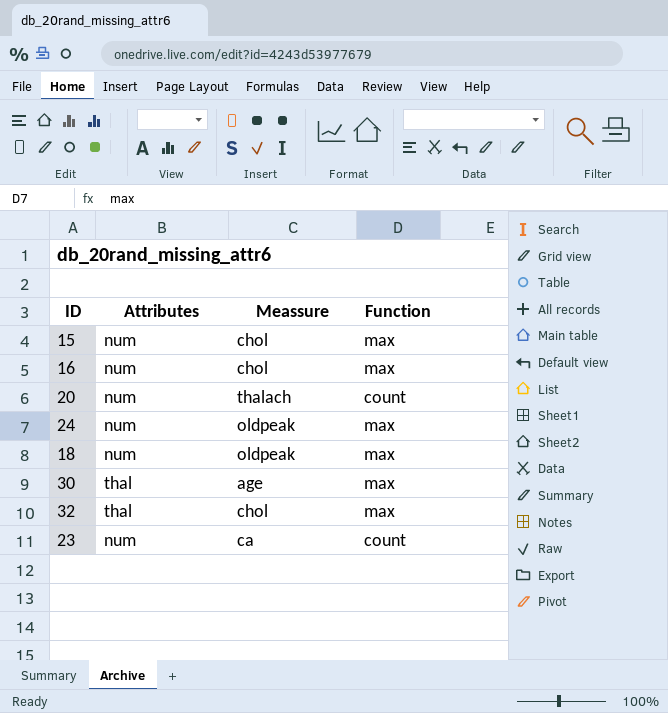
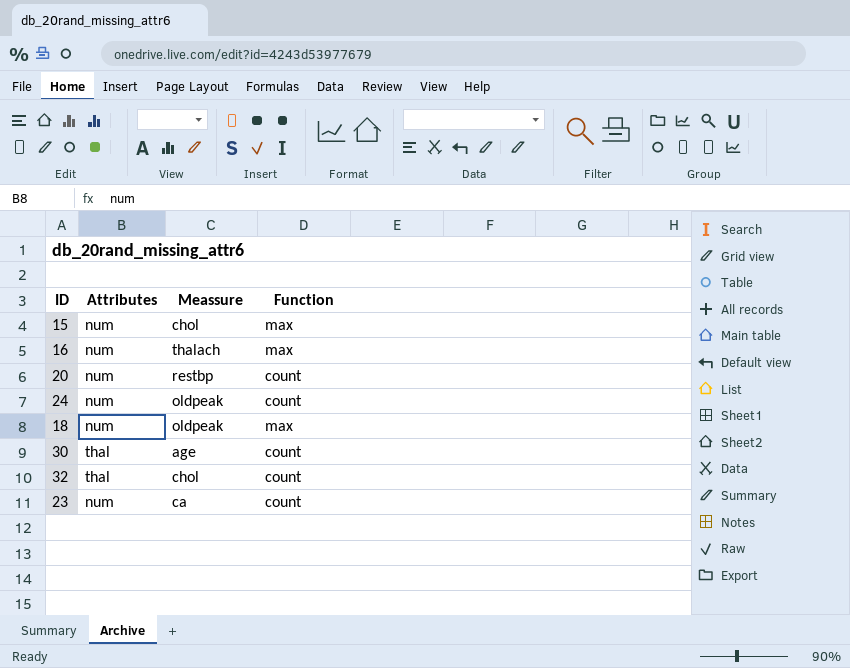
16 | Meassure: chol -> thalach
20 | Meassure: thalach -> restbp
24 | Function: max -> count
30 | Function: max -> count
32 | Function: max -> count

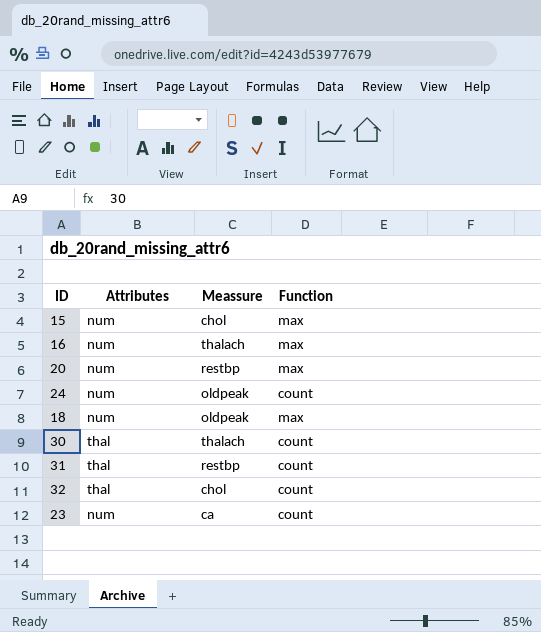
20 | Function: count -> max
30 | Meassure: age -> thalach
row 31: none -> thal | restbp | count

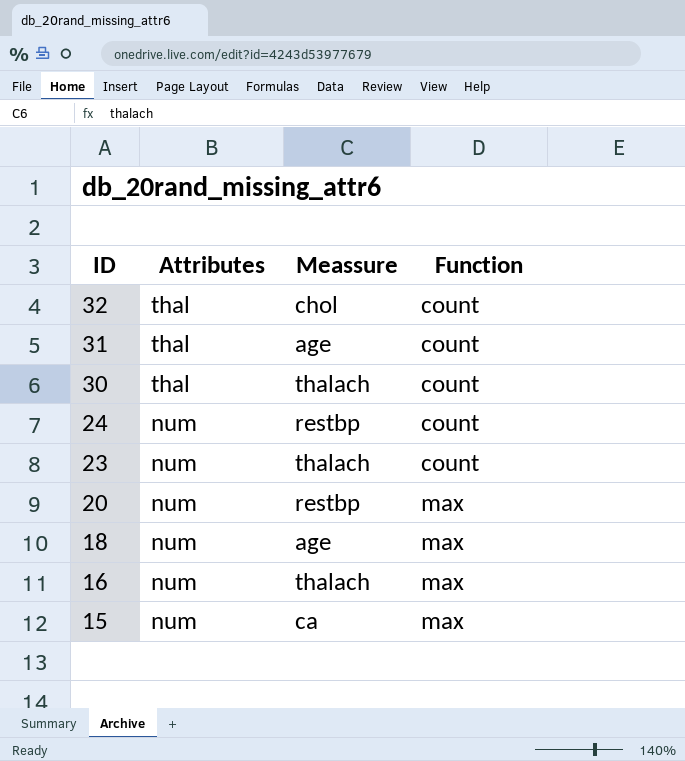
row order: none -> ID descending
31 | Meassure: restbp -> age
24 | Meassure: oldpeak -> restbp
23 | Meassure: ca -> thalach
18 | Meassure: oldpeak -> age
15 | Meassure: chol -> ca

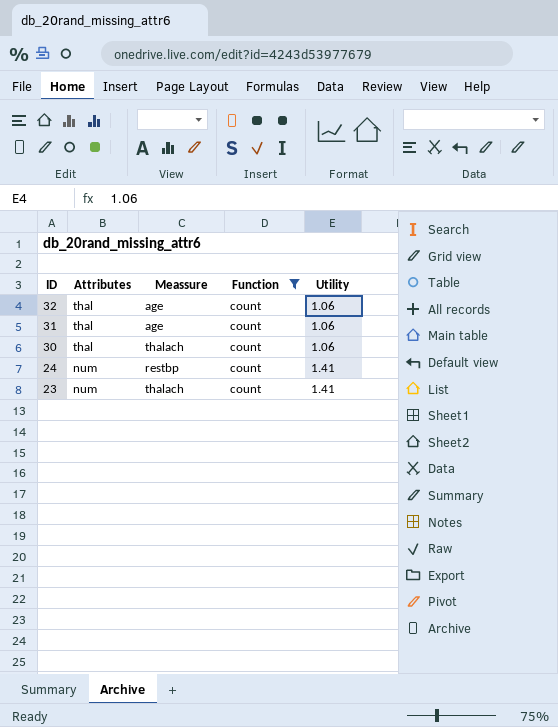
filter: none -> Function = count
column Utility | position: none -> 5
32 | Meassure: chol -> age

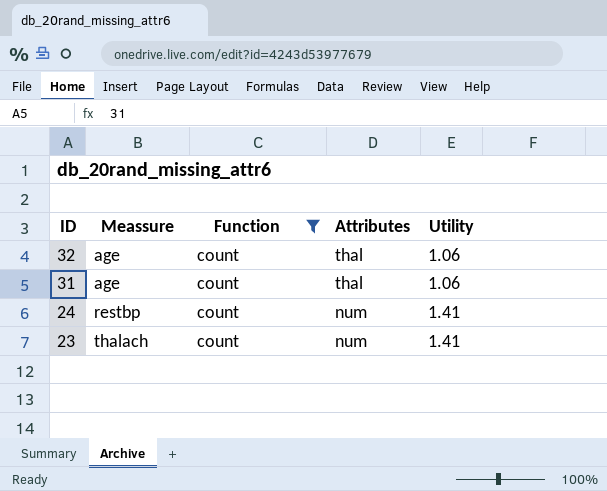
column Attributes | position: 2 -> 4
row 30: thal | thalach | count | 1.06 -> none

